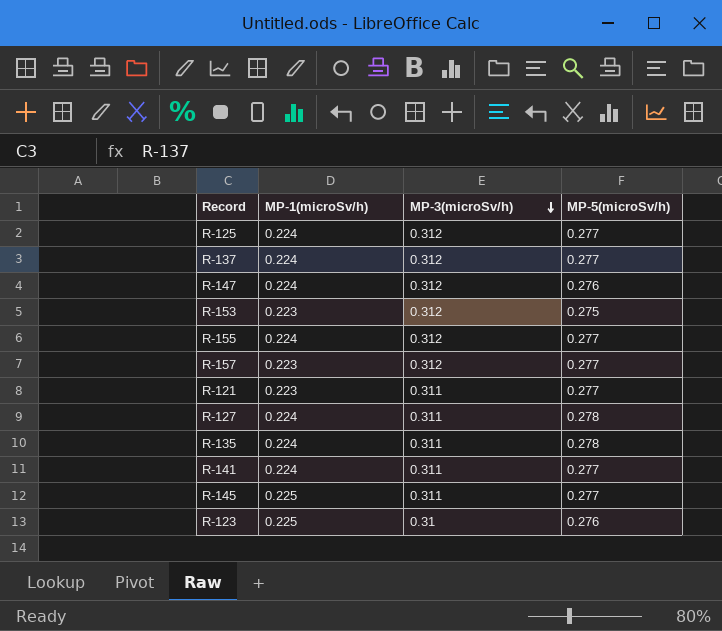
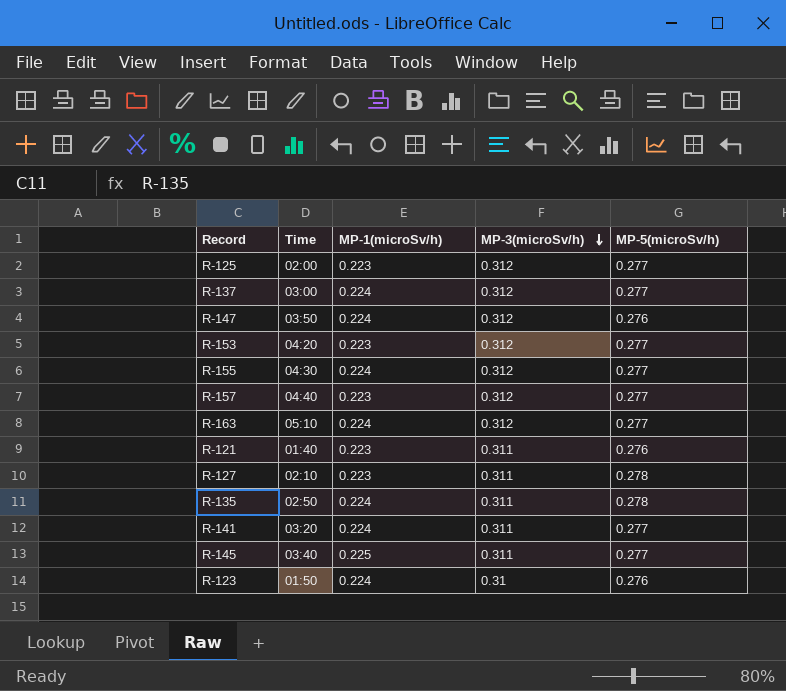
column Time | position: none -> 2
R-125 | MP-1(microSv/h): 0.224 -> 0.223
R-153 | MP-5(microSv/h): 0.275 -> 0.277
row R-163: none -> 05:10 | 0.224 | 0.312 | 0.277
R-121 | MP-5(microSv/h): 0.277 -> 0.276
R-127 | MP-1(microSv/h): 0.224 -> 0.223
R-123 | MP-1(microSv/h): 0.225 -> 0.224

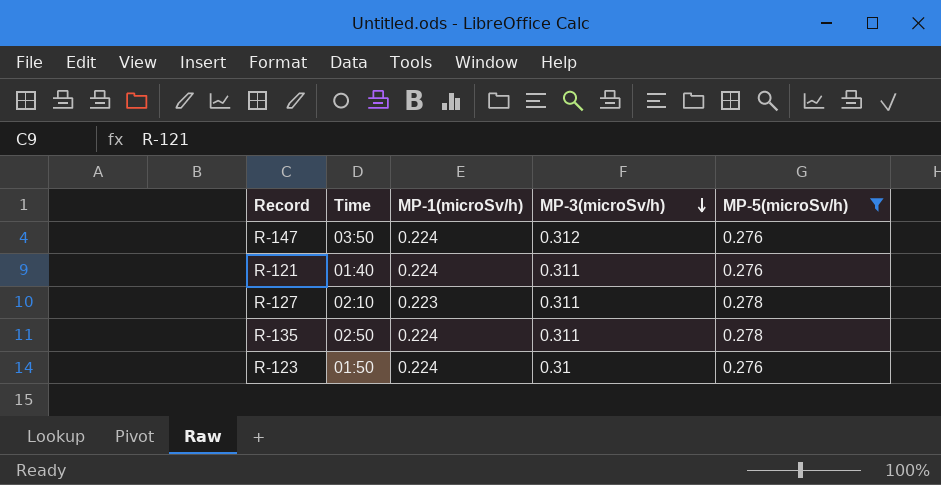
filter: none -> MP-5(microSv/h) != 0.277
R-121 | MP-1(microSv/h): 0.223 -> 0.224

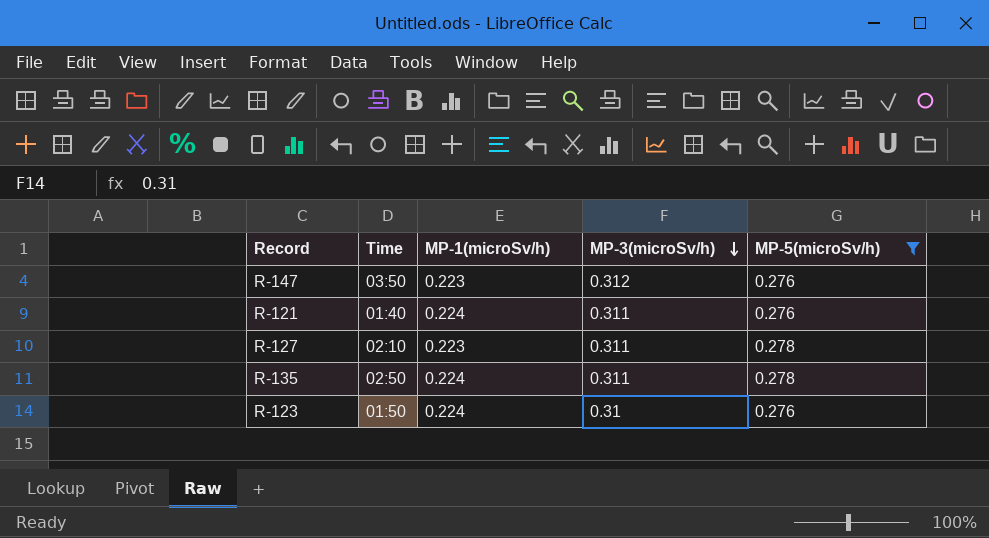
R-147 | MP-1(microSv/h): 0.224 -> 0.223

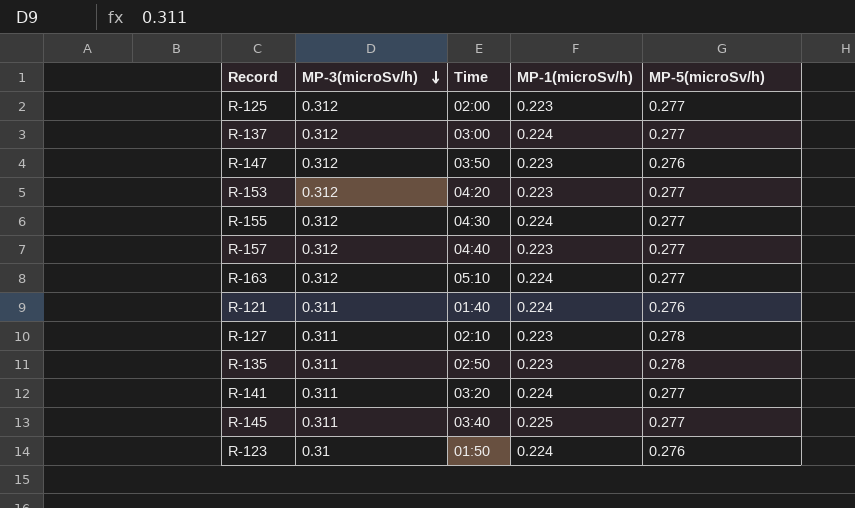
filter: MP-5(microSv/h) != 0.277 -> none
column MP-3(microSv/h) | position: 4 -> 2
R-135 | MP-1(microSv/h): 0.224 -> 0.223

